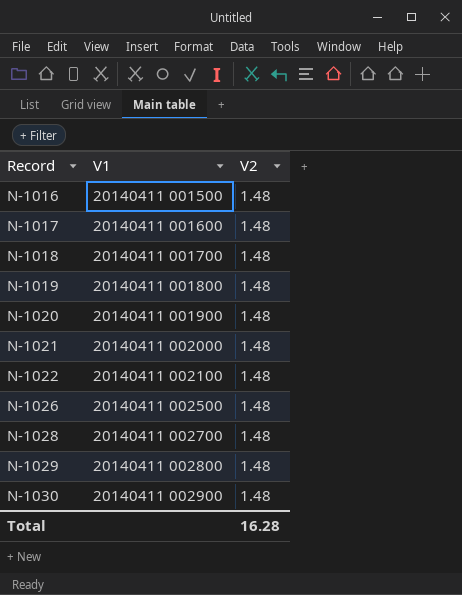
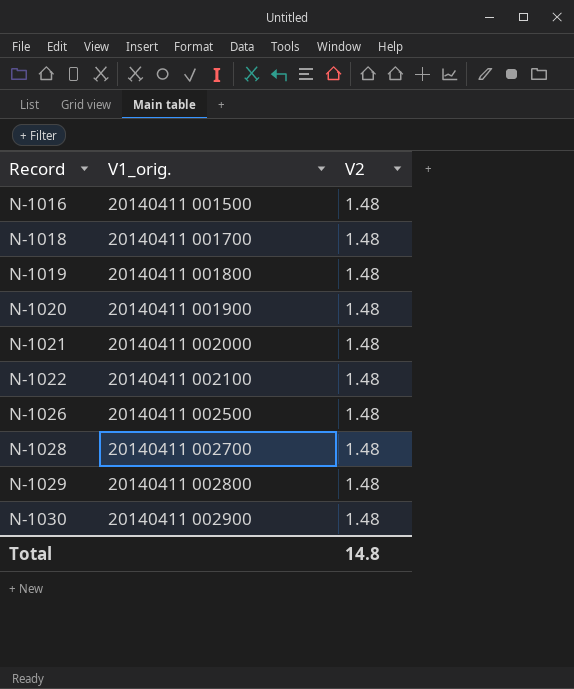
column name: V1 -> V1_orig.
row N-1017: 20140411 001600 | 1.48 -> none
Total | V2: 16.28 -> 14.8

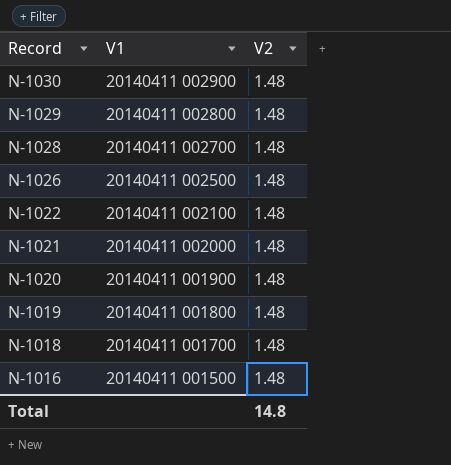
row order: Record ascending -> Record descending
column name: V1_orig. -> V1

